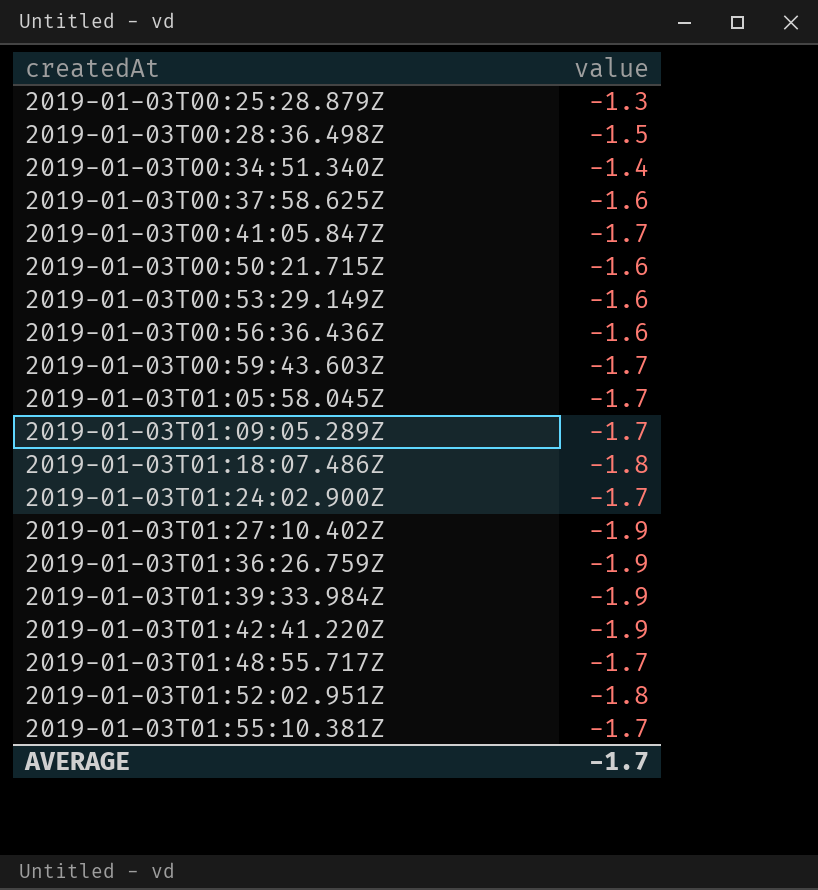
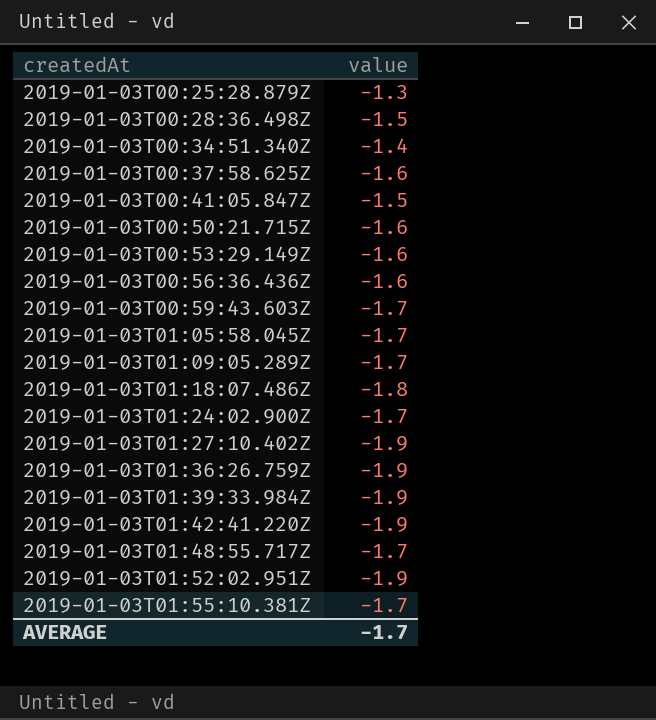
2019-01-03T00:41:05.847Z | value: -1.7 -> -1.5
2019-01-03T01:52:02.951Z | value: -1.8 -> -1.9

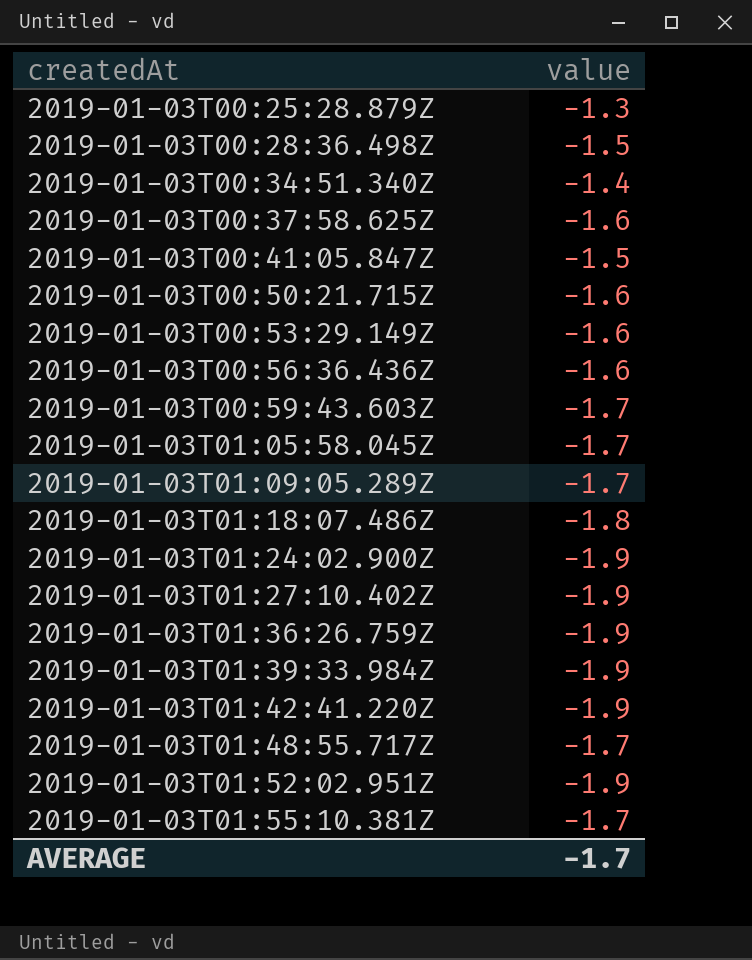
2019-01-03T01:24:02.900Z | value: -1.7 -> -1.9

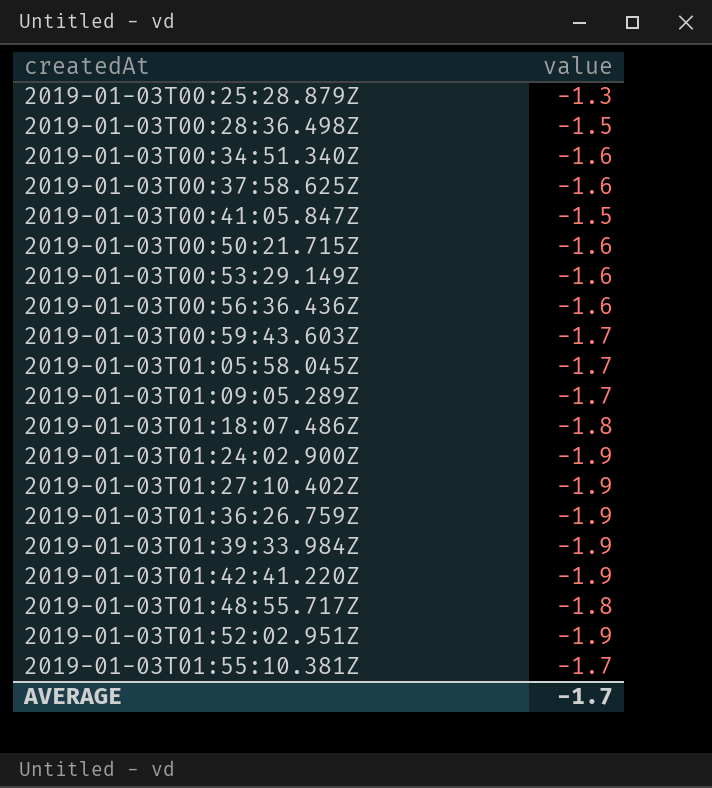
2019-01-03T00:34:51.340Z | value: -1.4 -> -1.6
2019-01-03T01:48:55.717Z | value: -1.7 -> -1.8

